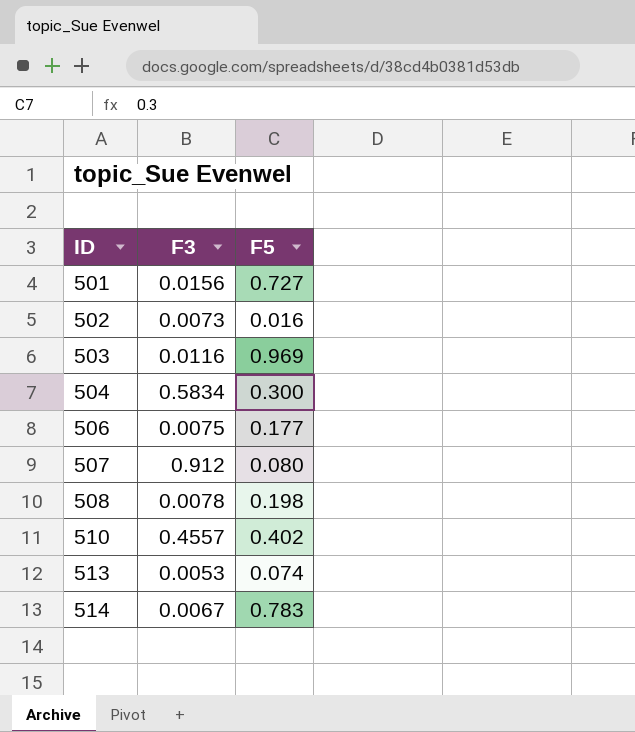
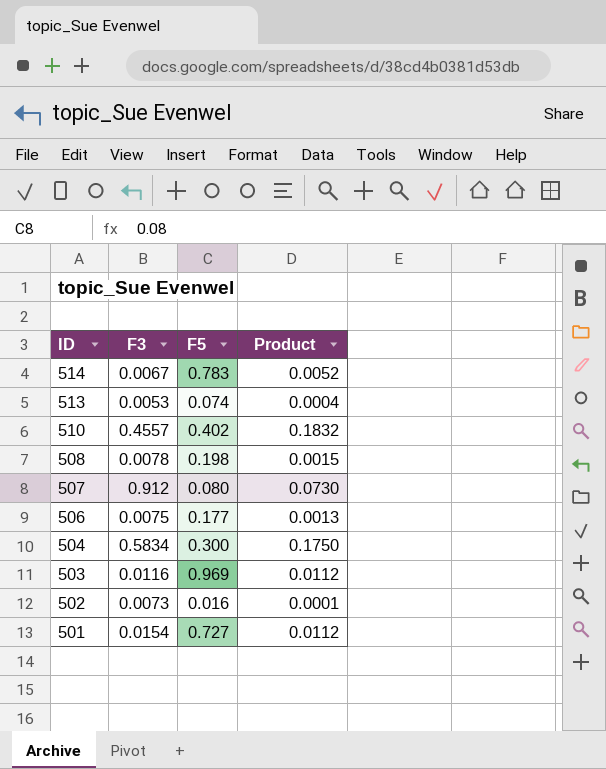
row order: ID ascending -> ID descending
column Product | formula: none -> [F3] * [F5]
501 | F3: 0.0156 -> 0.0154

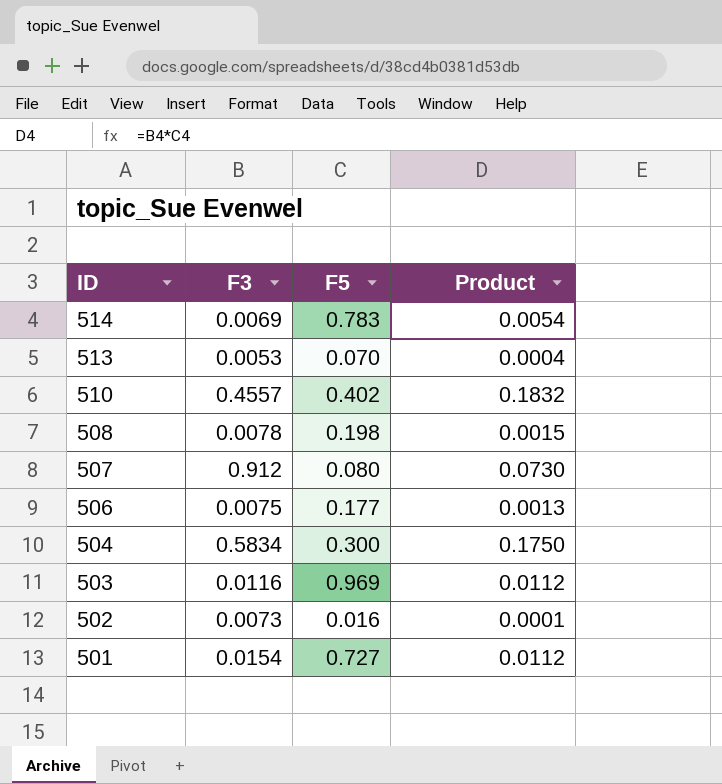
514 | F3: 0.0067 -> 0.0069
514 | Product: 0.0052 -> 0.0054
513 | F5: 0.074 -> 0.070

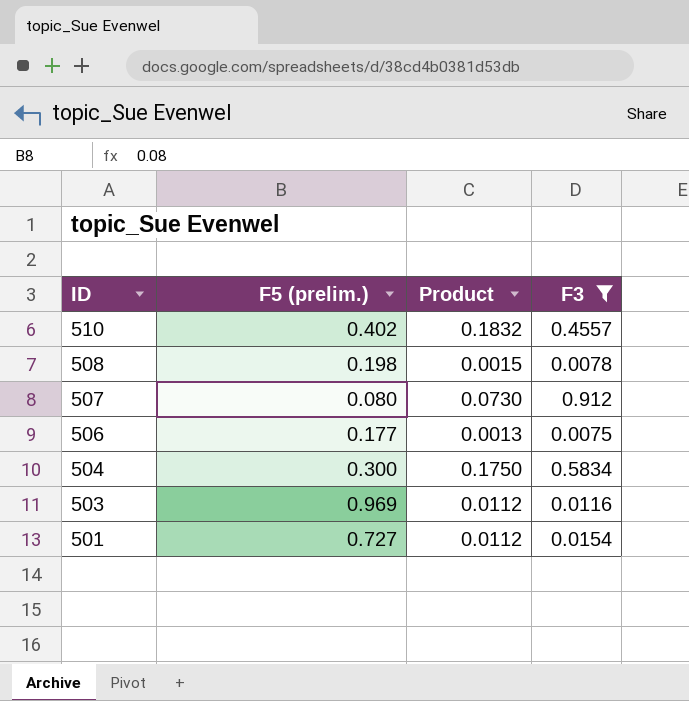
filter: none -> F3 >= 0.0075
column name: F5 -> F5 (prelim.)
column F3 | position: 2 -> 4

